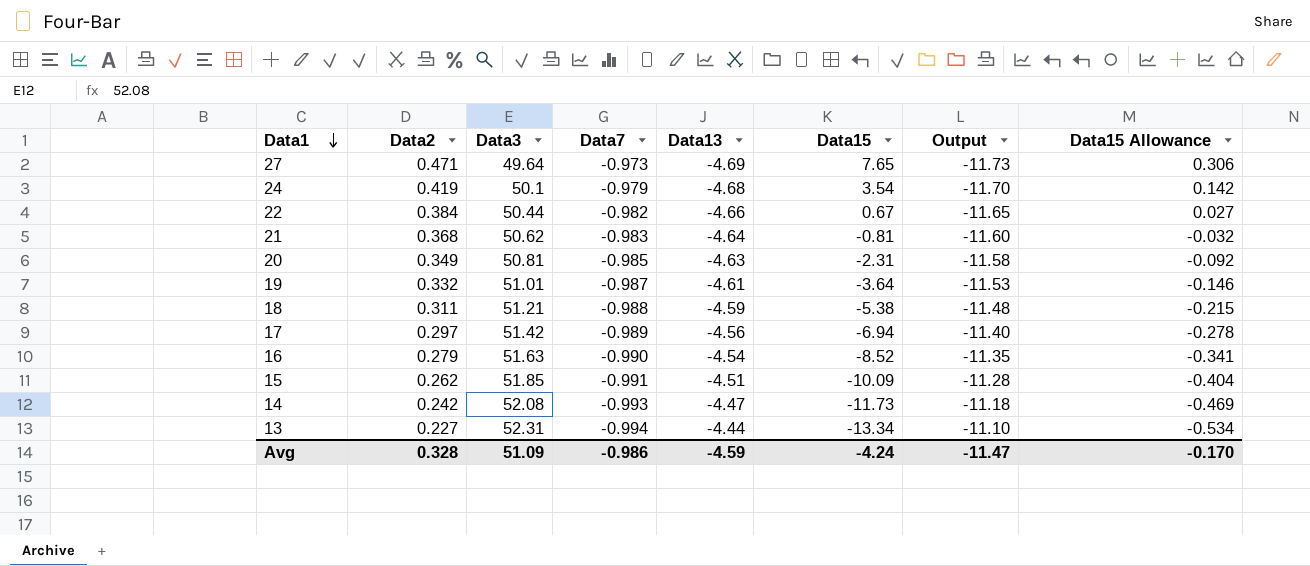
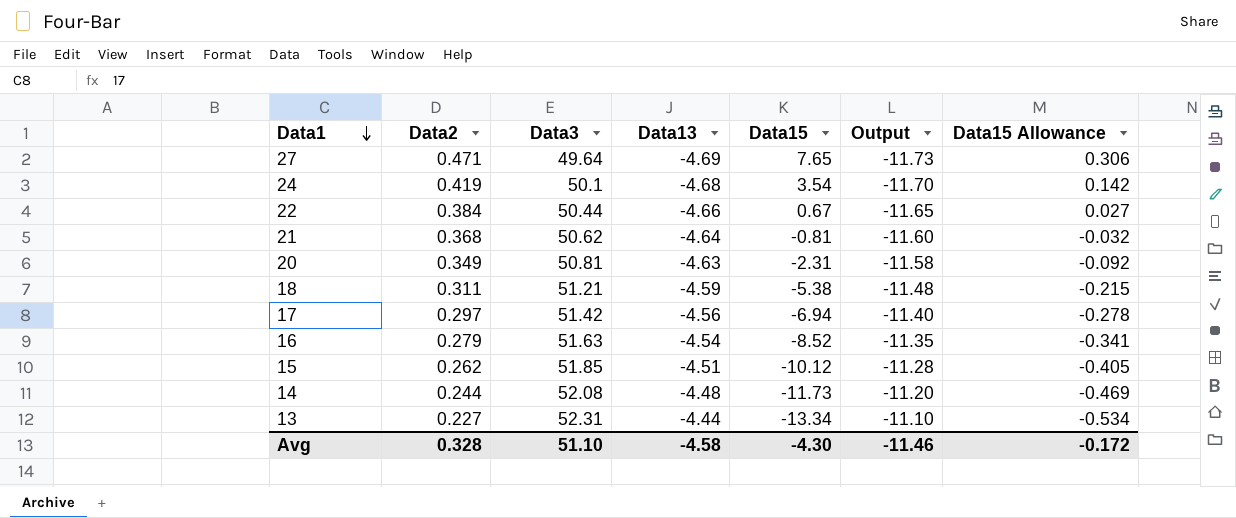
column Data7 | position: 4 -> none
row 19: 0.332 | 51.01 | -0.987 | -4.61 | -3.64 | -11.53 | -0.146 -> none
15 | Data15: -10.09 -> -10.12
15 | Data15 Allowance: -0.404 -> -0.405
14 | Data2: 0.242 -> 0.244
14 | Data13: -4.47 -> -4.48
14 | Output: -11.18 -> -11.20
Avg | Data3: 51.09 -> 51.10
Avg | Data13: -4.59 -> -4.58
Avg | Data15: -4.24 -> -4.30
Avg | Output: -11.47 -> -11.46
Avg | Data15 Allowance: -0.170 -> -0.172

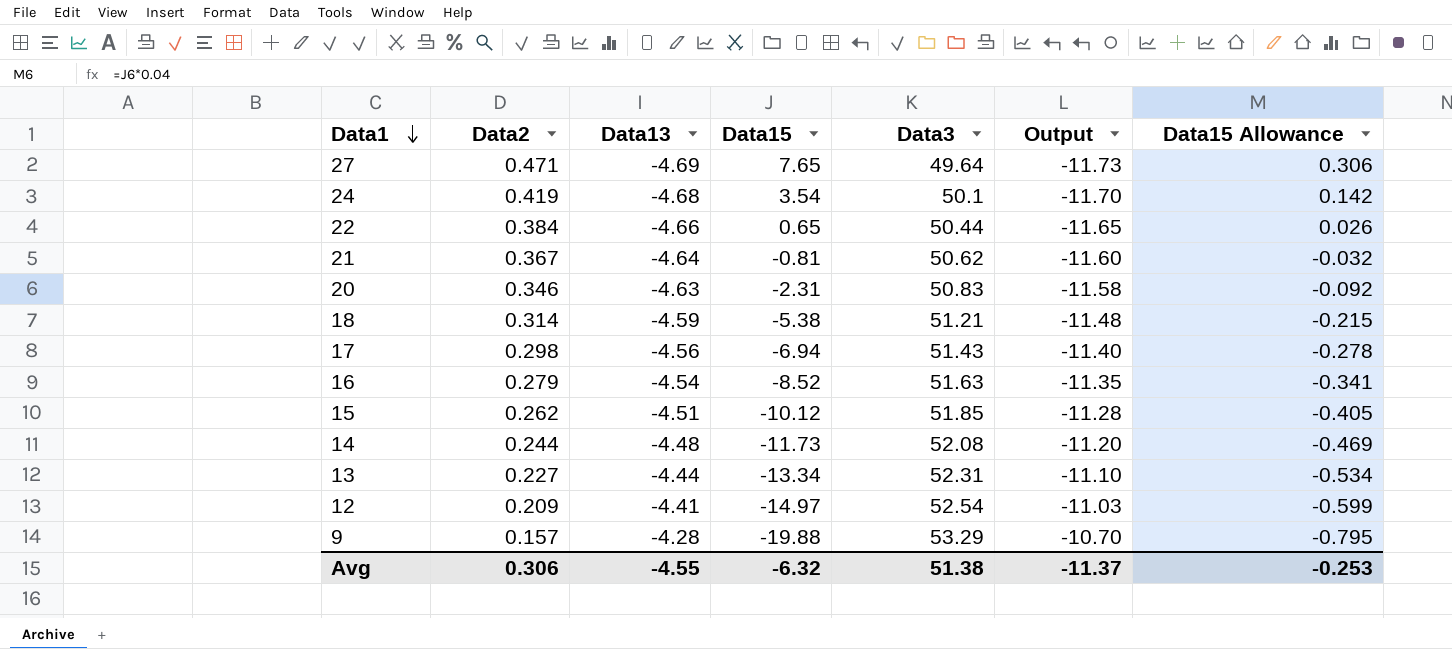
column Data3 | position: 3 -> 5
22 | Data15: 0.67 -> 0.65
22 | Data15 Allowance: 0.027 -> 0.026
21 | Data2: 0.368 -> 0.367
20 | Data2: 0.349 -> 0.346
20 | Data3: 50.81 -> 50.83
18 | Data2: 0.311 -> 0.314
17 | Data2: 0.297 -> 0.298
17 | Data3: 51.42 -> 51.43
row 12: none -> 0.209 | -4.41 | -14.97 | 52.54 | -11.03 | -0.599
row 9: none -> 0.157 | -4.28 | -19.88 | 53.29 | -10.70 | -0.795
Avg | Data2: 0.328 -> 0.306
Avg | Data13: -4.58 -> -4.55
Avg | Data15: -4.30 -> -6.32
Avg | Data3: 51.10 -> 51.38
Avg | Output: -11.46 -> -11.37
Avg | Data15 Allowance: -0.172 -> -0.253

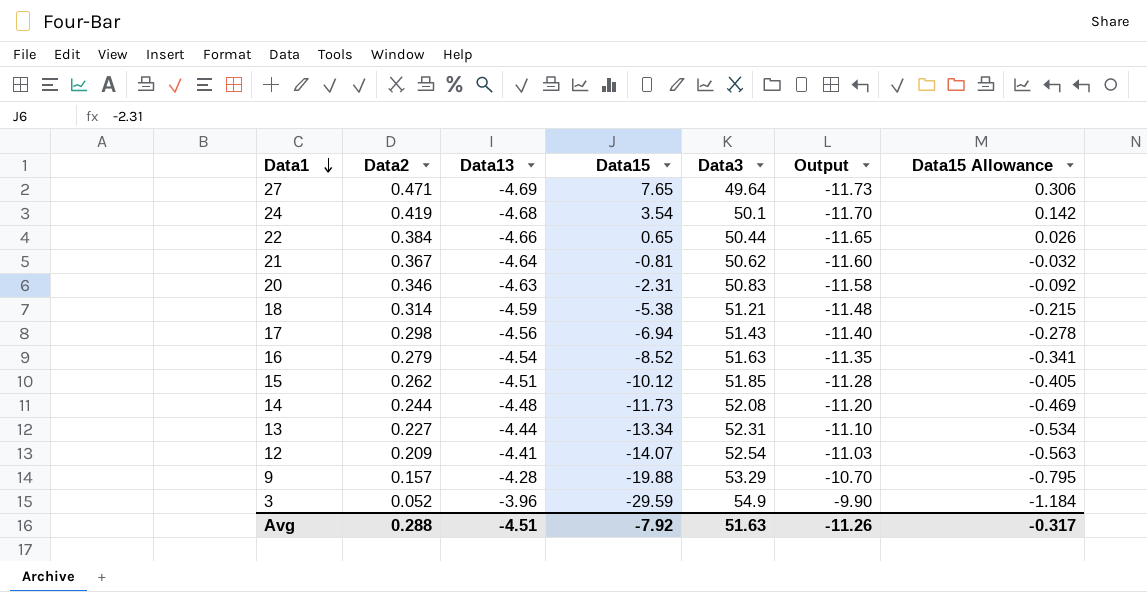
12 | Data15: -14.97 -> -14.07
12 | Data15 Allowance: -0.599 -> -0.563
row 3: none -> 0.052 | -3.96 | -29.59 | 54.9 | -9.90 | -1.184
Avg | Data2: 0.306 -> 0.288
Avg | Data13: -4.55 -> -4.51
Avg | Data15: -6.32 -> -7.92
Avg | Data3: 51.38 -> 51.63
Avg | Output: -11.37 -> -11.26
Avg | Data15 Allowance: -0.253 -> -0.317

